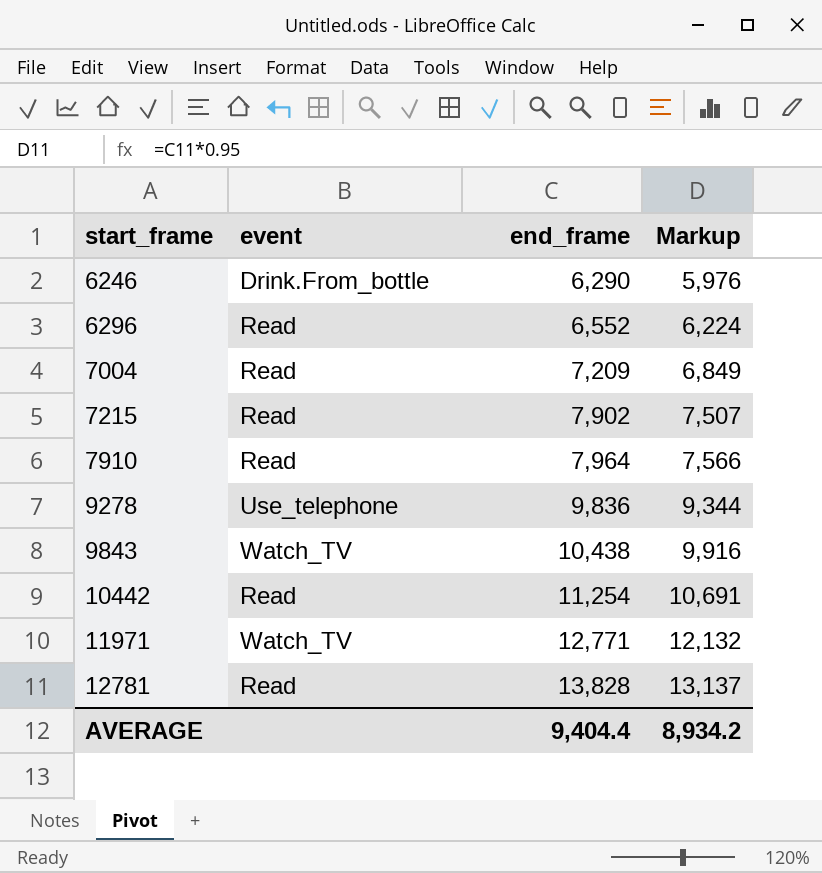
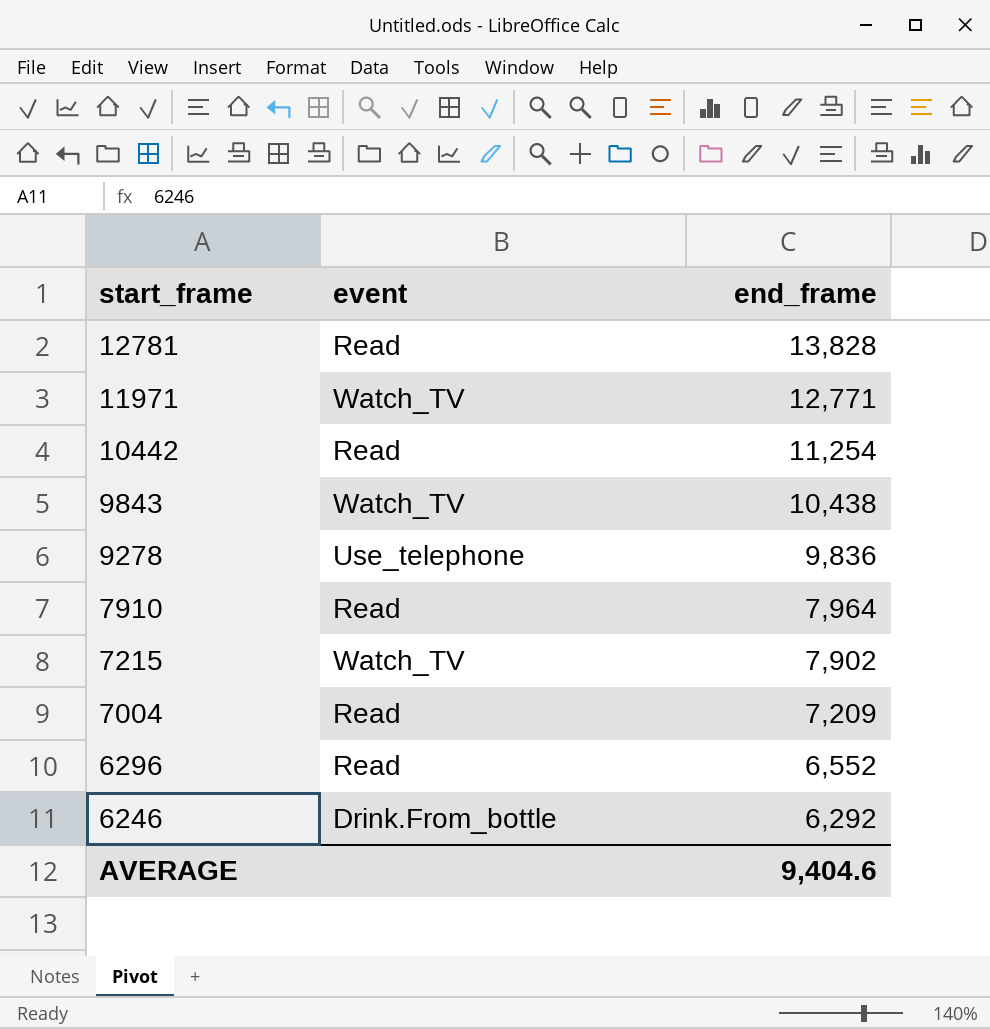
row order: start_frame ascending -> start_frame descending
column Markup | formula: [end_frame] * 0.95 -> none
7215 | event: Read -> Watch_TV
6246 | end_frame: 6,290 -> 6,292
AVERAGE | end_frame: 9,404.4 -> 9,404.6

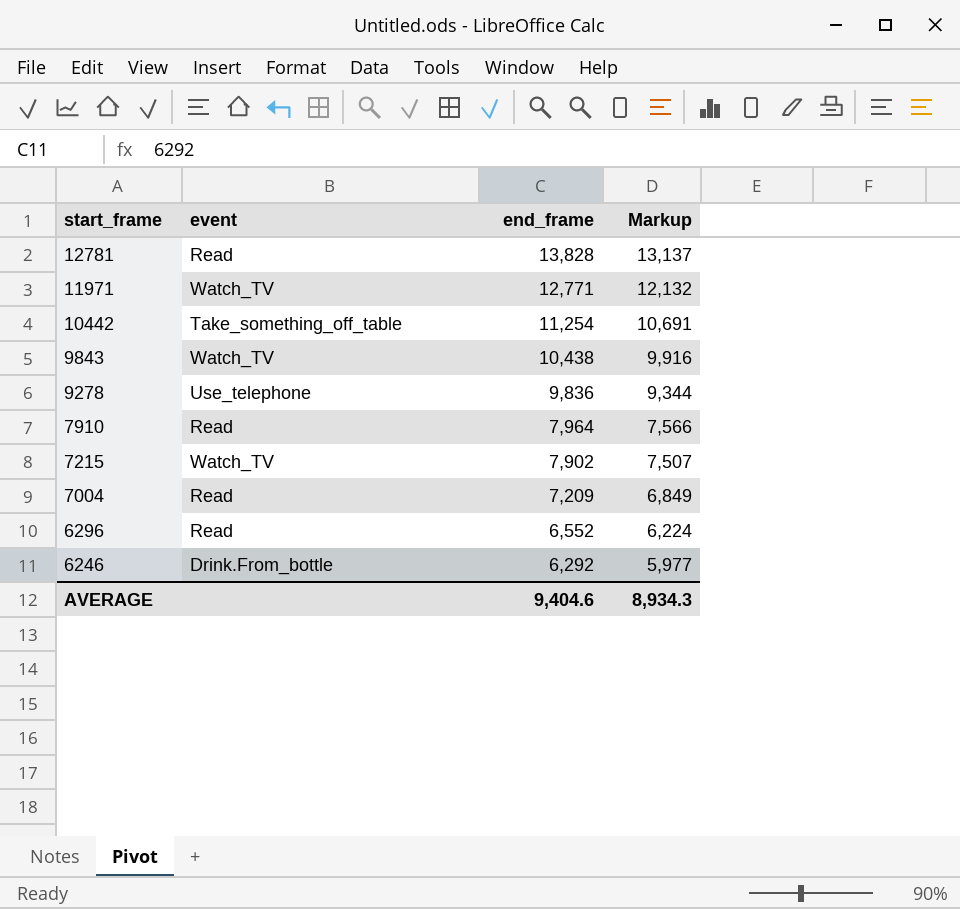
column Markup | formula: none -> [end_frame] * 0.95
10442 | event: Read -> Take_something_off_table

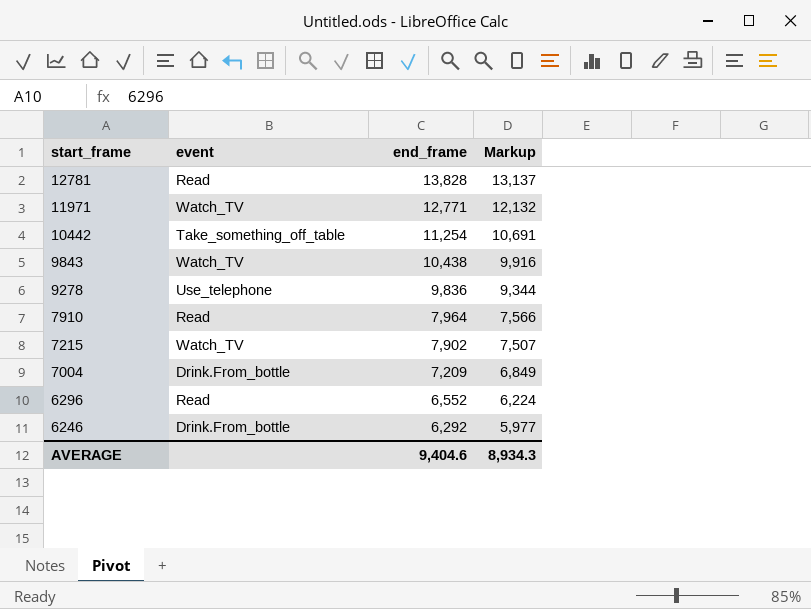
7004 | event: Read -> Drink.From_bottle

